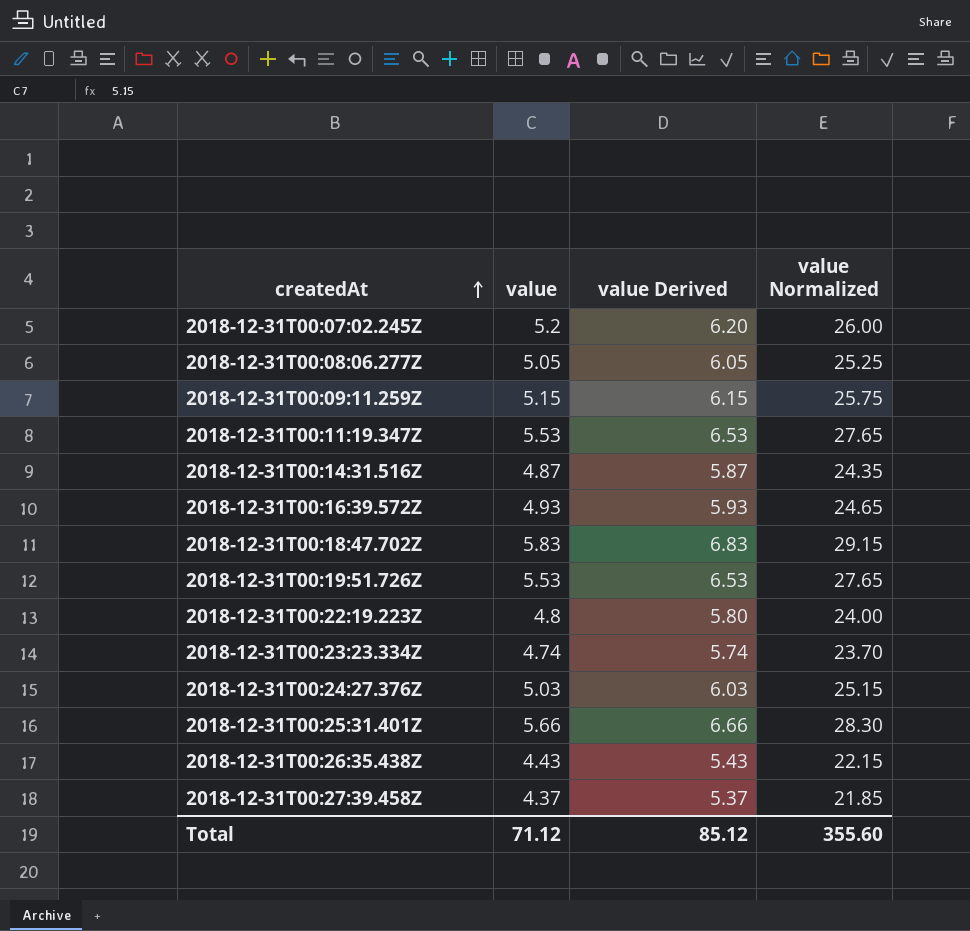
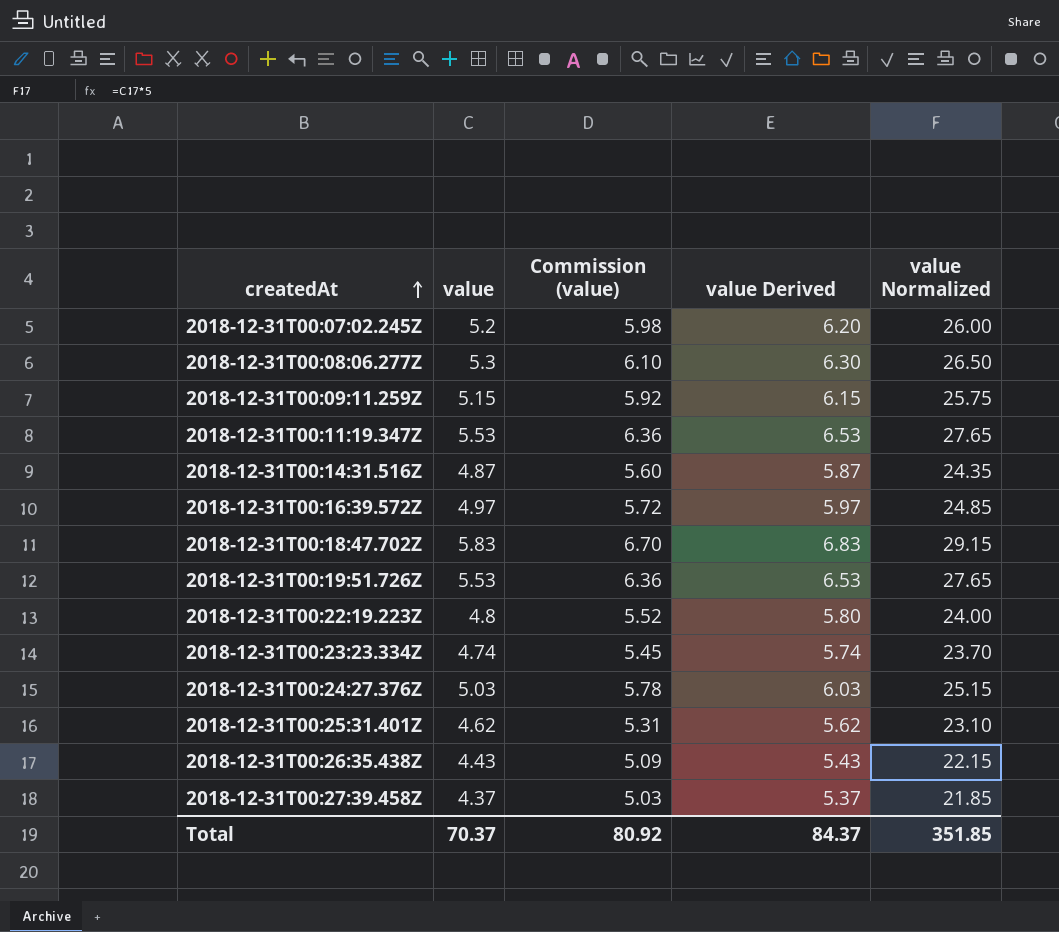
column Commission (value) | formula: none -> [value] * 1.15
2018-12-31T00:08:06.277Z | value: 5.05 -> 5.3
2018-12-31T00:08:06.277Z | value Derived: 6.05 -> 6.30
2018-12-31T00:08:06.277Z | value Normalized: 25.25 -> 26.50
2018-12-31T00:16:39.572Z | value: 4.93 -> 4.97
2018-12-31T00:16:39.572Z | value Derived: 5.93 -> 5.97
2018-12-31T00:16:39.572Z | value Normalized: 24.65 -> 24.85
2018-12-31T00:25:31.401Z | value: 5.66 -> 4.62
2018-12-31T00:25:31.401Z | value Derived: 6.66 -> 5.62
2018-12-31T00:25:31.401Z | value Normalized: 28.30 -> 23.10
Total | value: 71.12 -> 70.37
Total | value Derived: 85.12 -> 84.37
Total | value Normalized: 355.60 -> 351.85

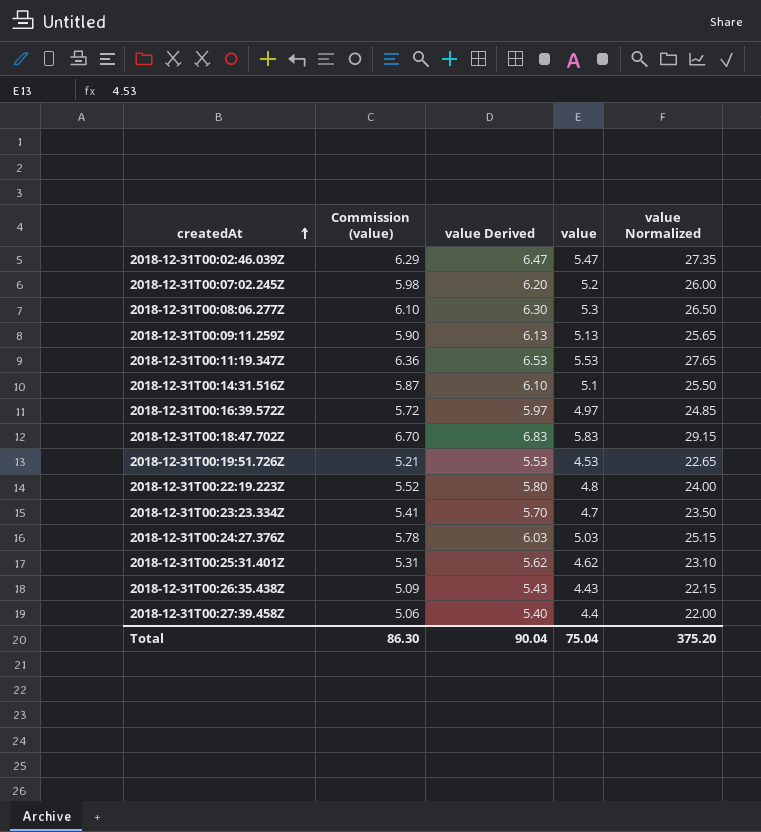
column value | position: 2 -> 4
row 2018-12-31T00:02:46.039Z: none -> 6.29 | 6.47 | 5.47 | 27.35
2018-12-31T00:09:11.259Z | Commission (value): 5.92 -> 5.90
2018-12-31T00:09:11.259Z | value Derived: 6.15 -> 6.13
2018-12-31T00:09:11.259Z | value: 5.15 -> 5.13
2018-12-31T00:09:11.259Z | value Normalized: 25.75 -> 25.65
2018-12-31T00:14:31.516Z | Commission (value): 5.60 -> 5.87
2018-12-31T00:14:31.516Z | value Derived: 5.87 -> 6.10
2018-12-31T00:14:31.516Z | value: 4.87 -> 5.1
2018-12-31T00:14:31.516Z | value Normalized: 24.35 -> 25.50
2018-12-31T00:19:51.726Z | Commission (value): 6.36 -> 5.21
2018-12-31T00:19:51.726Z | value Derived: 6.53 -> 5.53
2018-12-31T00:19:51.726Z | value: 5.53 -> 4.53
2018-12-31T00:19:51.726Z | value Normalized: 27.65 -> 22.65
2018-12-31T00:23:23.334Z | Commission (value): 5.45 -> 5.41
2018-12-31T00:23:23.334Z | value Derived: 5.74 -> 5.70
2018-12-31T00:23:23.334Z | value: 4.74 -> 4.7
2018-12-31T00:23:23.334Z | value Normalized: 23.70 -> 23.50
2018-12-31T00:27:39.458Z | Commission (value): 5.03 -> 5.06
2018-12-31T00:27:39.458Z | value Derived: 5.37 -> 5.40
2018-12-31T00:27:39.458Z | value: 4.37 -> 4.4
2018-12-31T00:27:39.458Z | value Normalized: 21.85 -> 22.00
Total | Commission (value): 80.92 -> 86.30
Total | value Derived: 84.37 -> 90.04
Total | value: 70.37 -> 75.04
Total | value Normalized: 351.85 -> 375.20

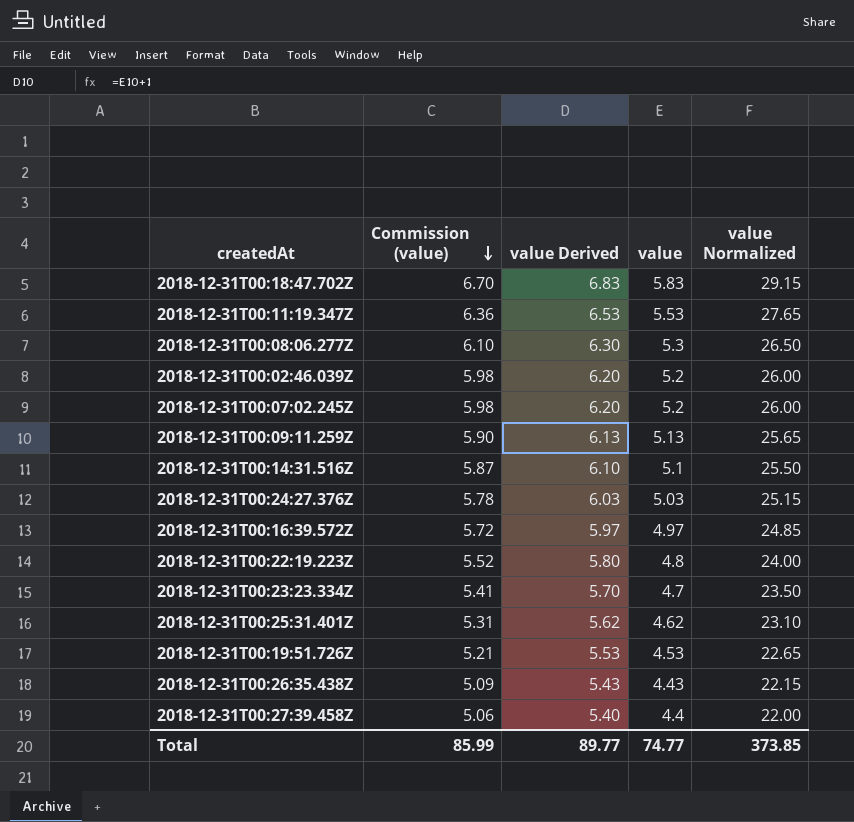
row order: createdAt ascending -> Commission (value) descending
2018-12-31T00:02:46.039Z | Commission (value): 6.29 -> 5.98
2018-12-31T00:02:46.039Z | value Derived: 6.47 -> 6.20
2018-12-31T00:02:46.039Z | value: 5.47 -> 5.2
2018-12-31T00:02:46.039Z | value Normalized: 27.35 -> 26.00
Total | Commission (value): 86.30 -> 85.99
Total | value Derived: 90.04 -> 89.77
Total | value: 75.04 -> 74.77
Total | value Normalized: 375.20 -> 373.85

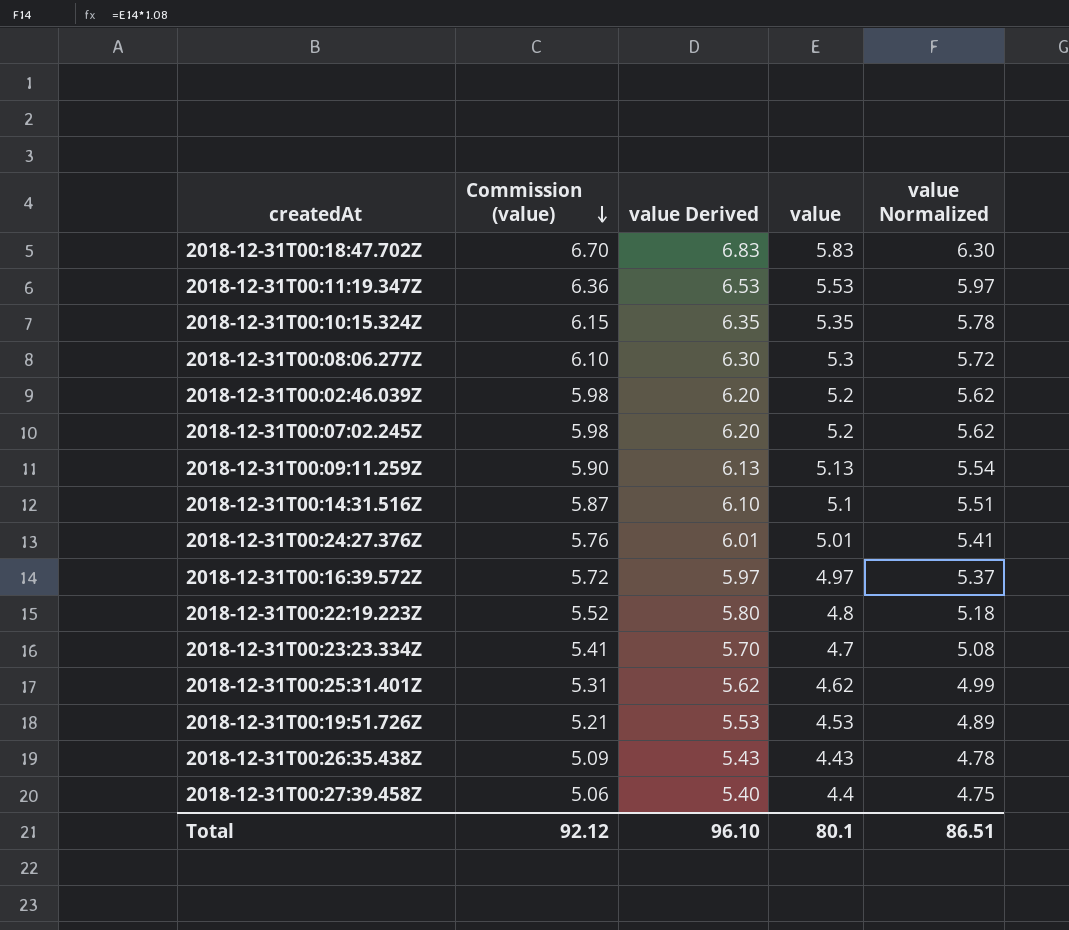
column value Normalized | formula: [value] * 5 -> [value] * 1.08
row 2018-12-31T00:10:15.324Z: none -> 6.15 | 6.35 | 5.35 | 5.78
2018-12-31T00:24:27.376Z | Commission (value): 5.78 -> 5.76
2018-12-31T00:24:27.376Z | value Derived: 6.03 -> 6.01
2018-12-31T00:24:27.376Z | value: 5.03 -> 5.01
Total | Commission (value): 85.99 -> 92.12
Total | value Derived: 89.77 -> 96.10
Total | value: 74.77 -> 80.1
Total | value Normalized: 373.85 -> 86.51

